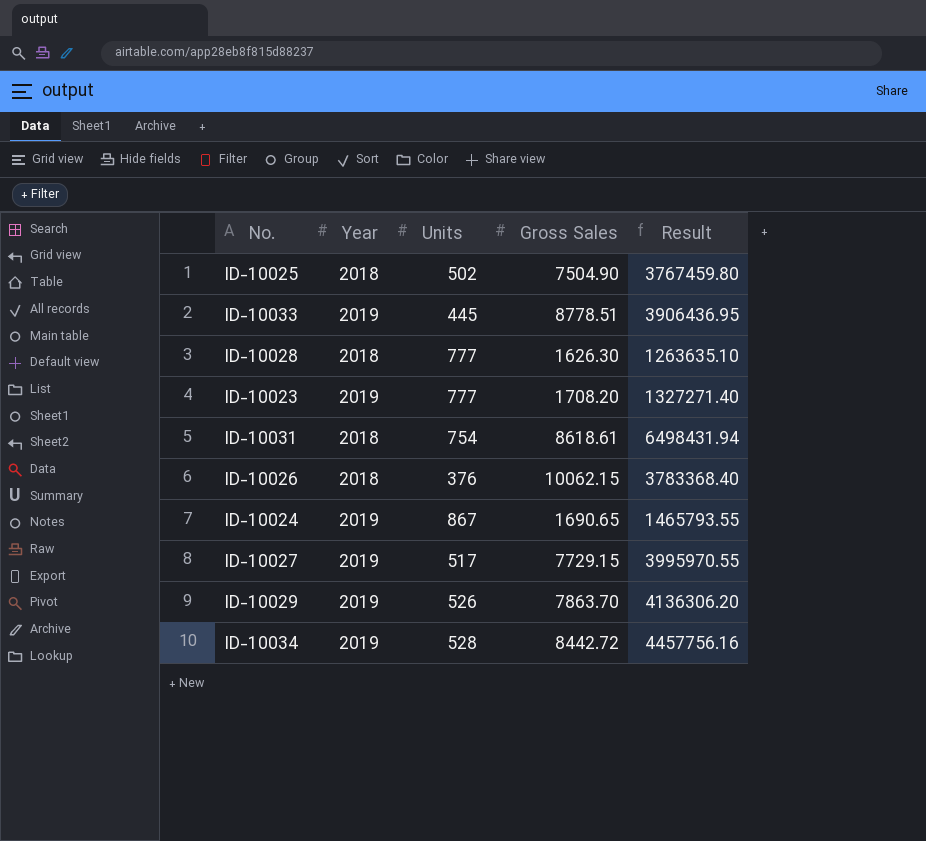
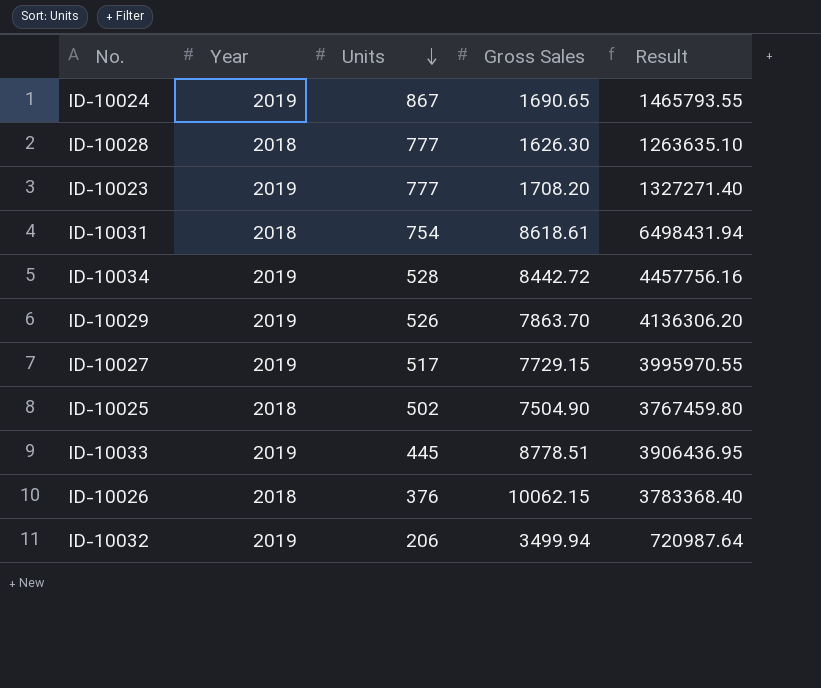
row order: none -> Units descending
row ID-10032: none -> 2019 | 206 | 3499.94 | 720987.64

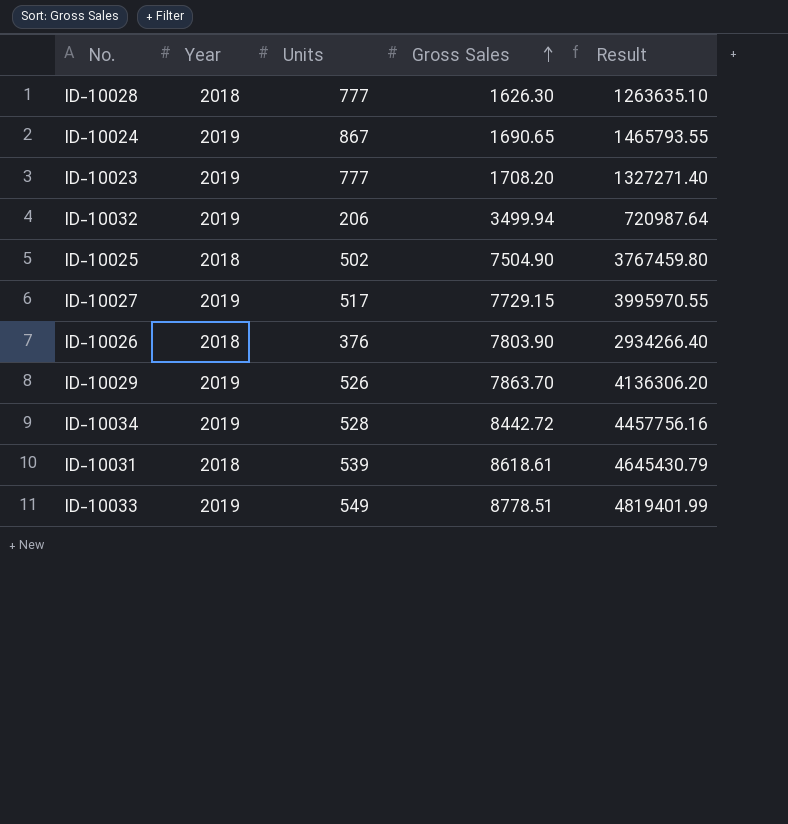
row order: Units descending -> Gross Sales ascending
ID-10026 | Gross Sales: 10062.15 -> 7803.90
ID-10026 | Result: 3783368.40 -> 2934266.40
ID-10031 | Units: 754 -> 539
ID-10031 | Result: 6498431.94 -> 4645430.79
ID-10033 | Units: 445 -> 549
ID-10033 | Result: 3906436.95 -> 4819401.99

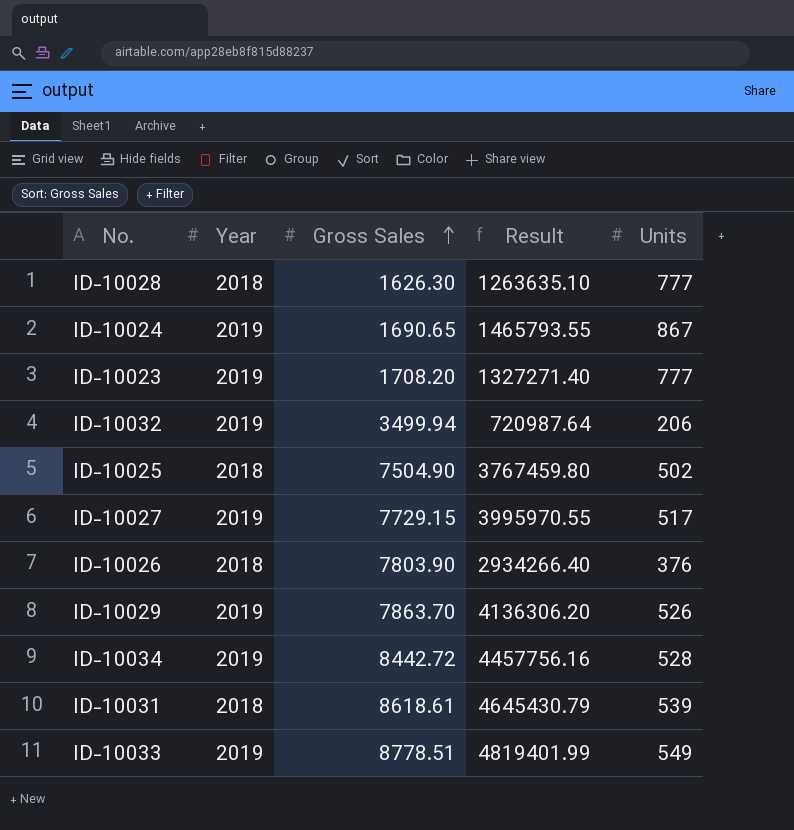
column Units | position: 3 -> 5

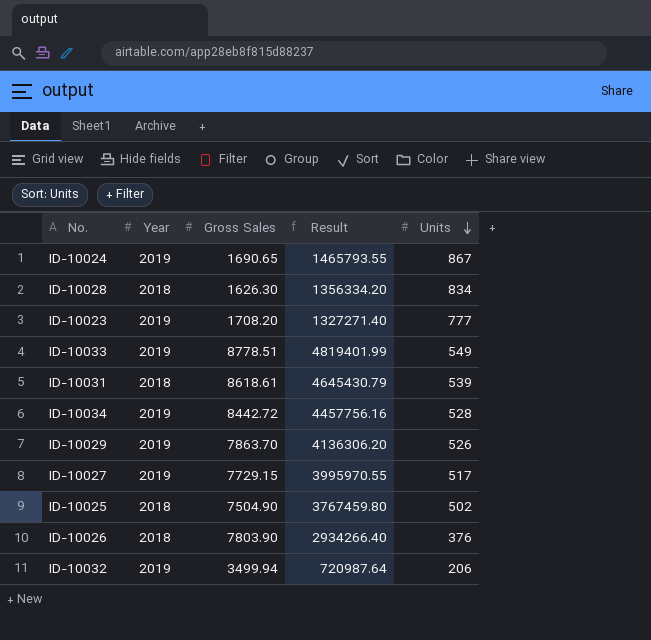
row order: Gross Sales ascending -> Units descending
ID-10028 | Result: 1263635.10 -> 1356334.20
ID-10028 | Units: 777 -> 834

